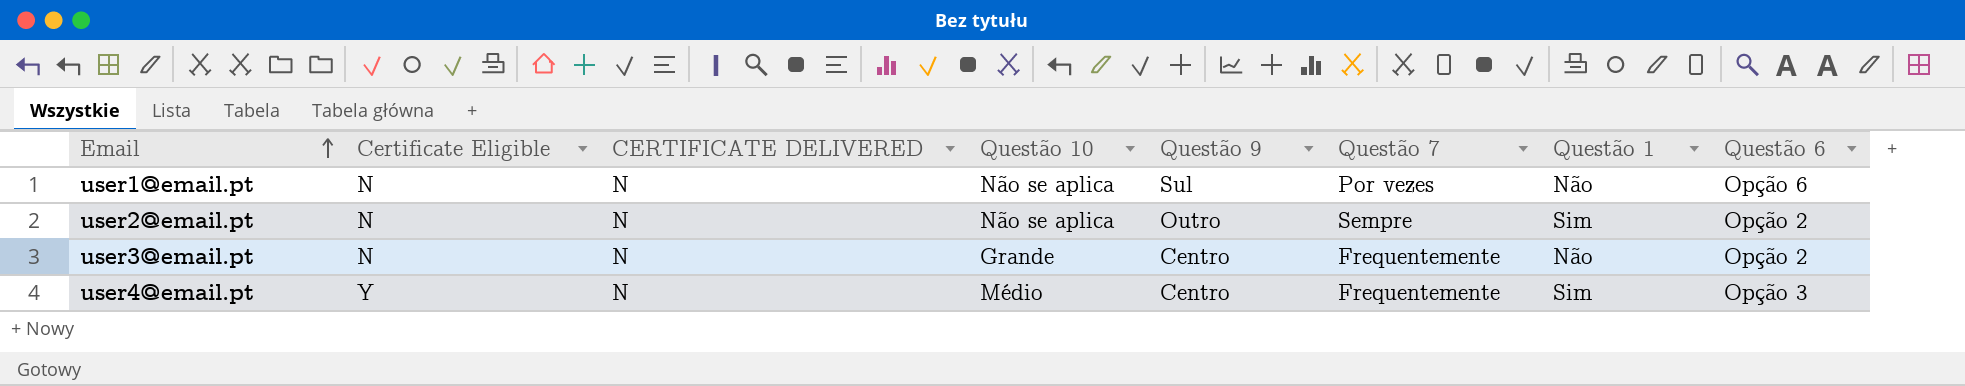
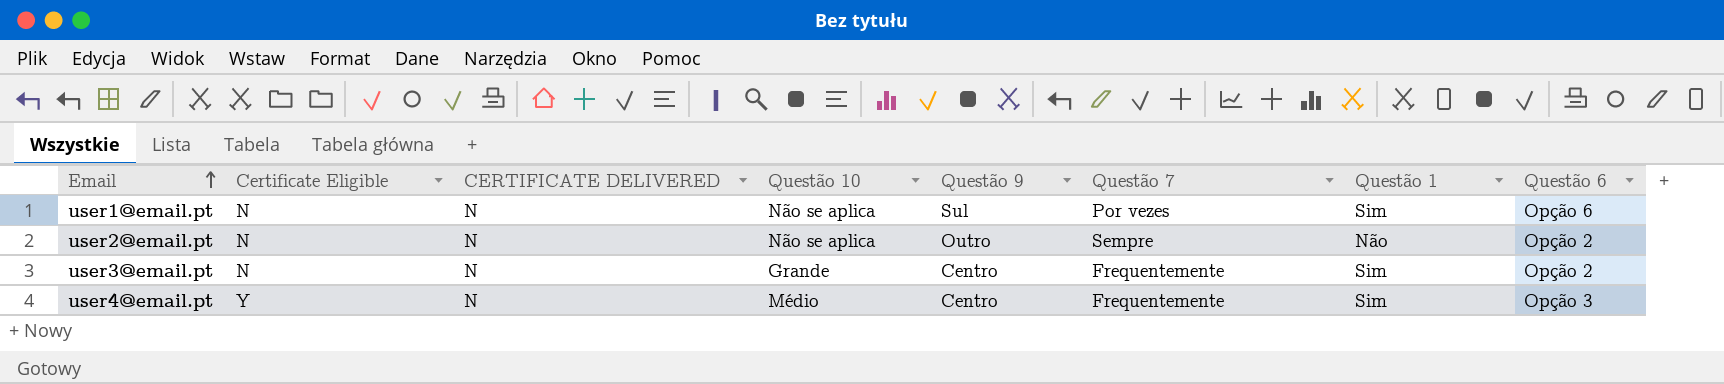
user1@email.pt | Questão 1: Não -> Sim
user2@email.pt | Questão 1: Sim -> Não
user3@email.pt | Questão 1: Não -> Sim

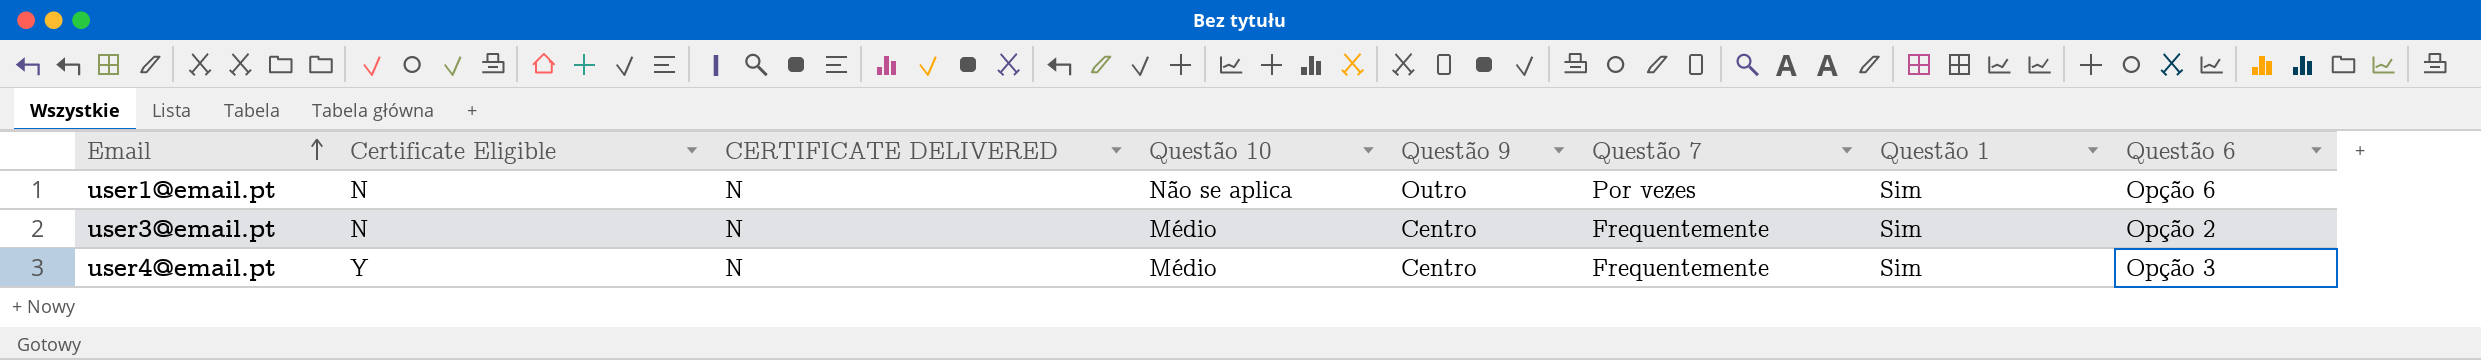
row user2@email.pt: N | N | Não se aplica | Outro | Sempre | Não | Opção 2 -> none
user1@email.pt | Questão 9: Sul -> Outro
user3@email.pt | Questão 10: Grande -> Médio

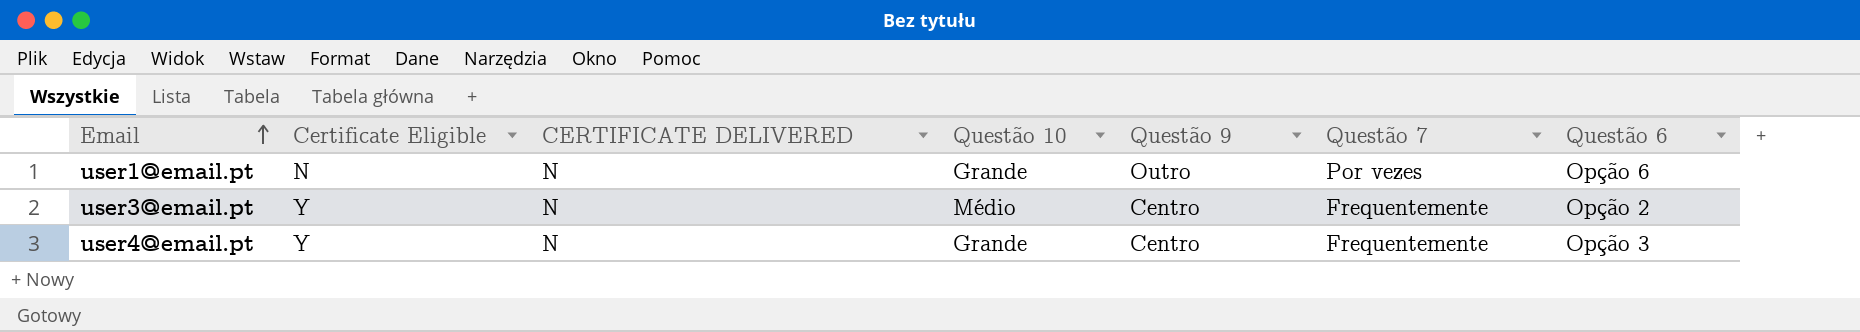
column Questão 1 | position: 7 -> none
user1@email.pt | Questão 10: Não se aplica -> Grande
user3@email.pt | Certificate Eligible: N -> Y
user4@email.pt | Questão 10: Médio -> Grande

